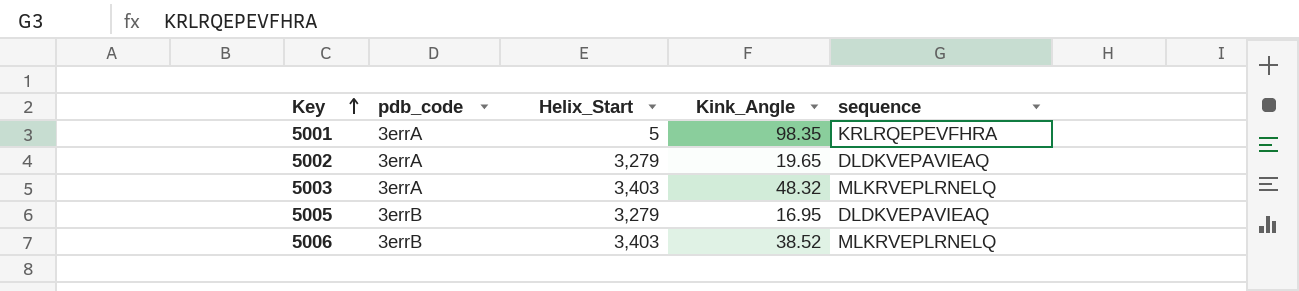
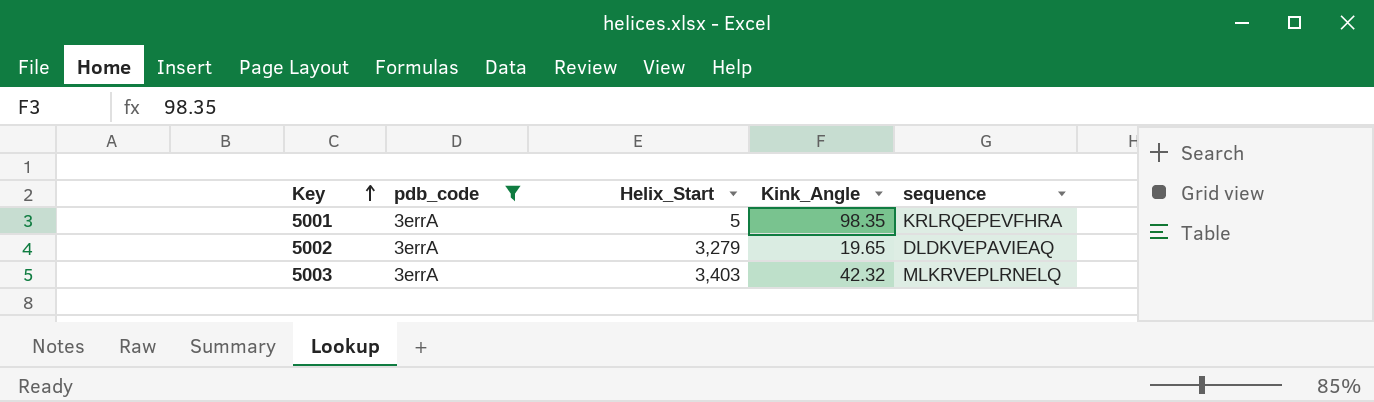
filter: none -> pdb_code = 3errA
5003 | Kink_Angle: 48.32 -> 42.32

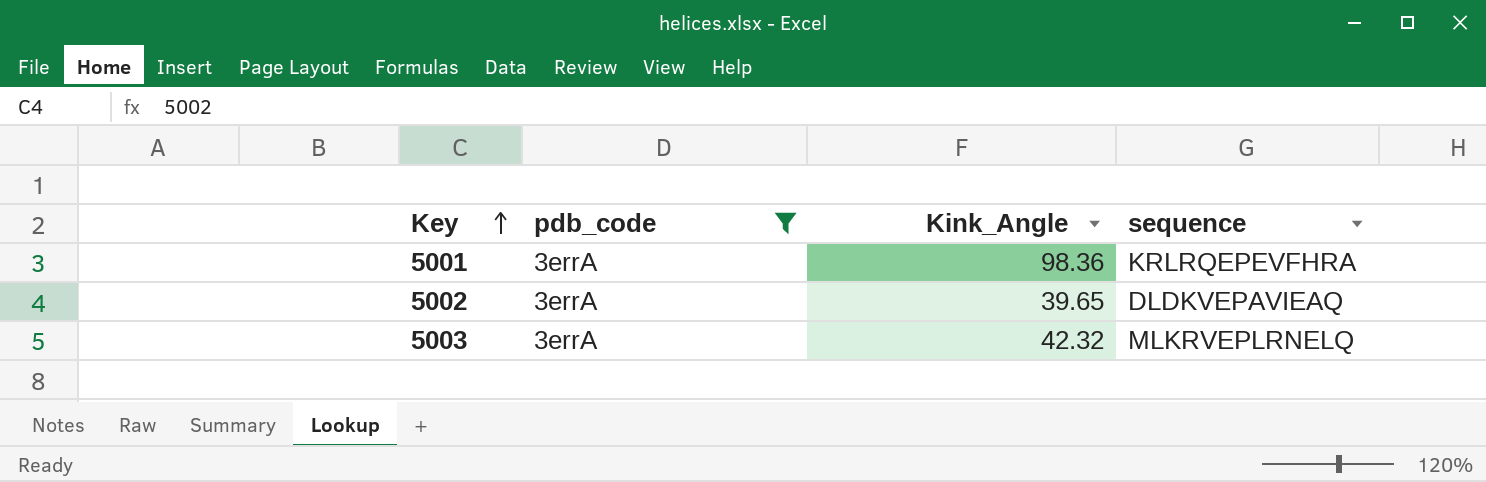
column Helix_Start | position: 3 -> none
5001 | Kink_Angle: 98.35 -> 98.36
5002 | Kink_Angle: 19.65 -> 39.65

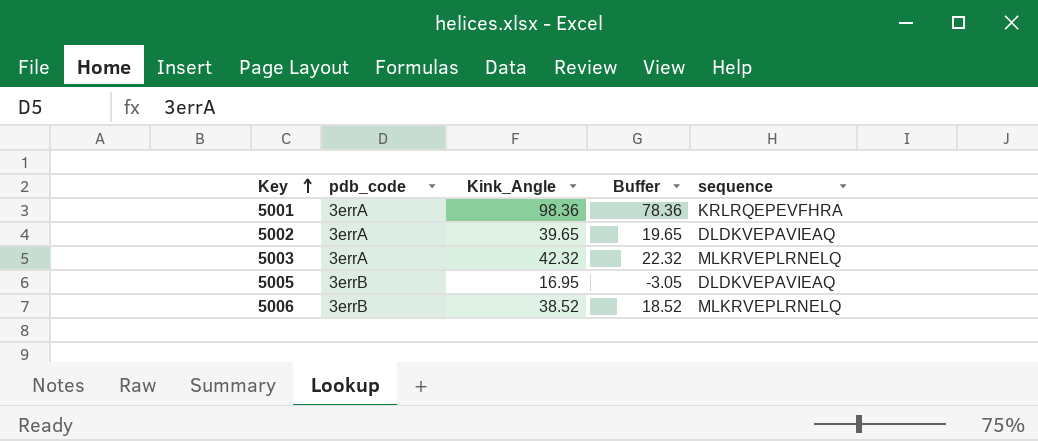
filter: pdb_code = 3errA -> none
column Buffer | formula: none -> [Kink_Angle] - 20

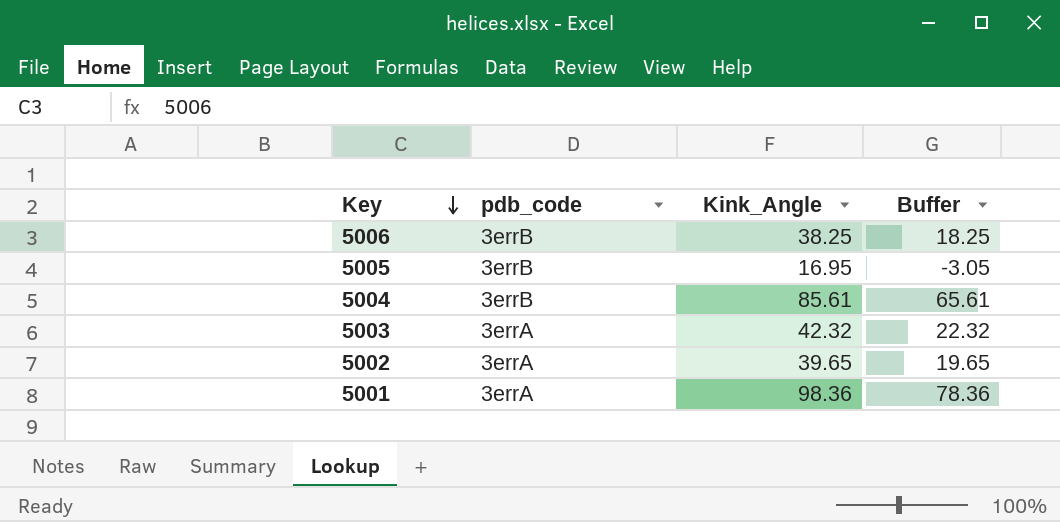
row order: Key ascending -> Key descending
column sequence | position: 5 -> none
5006 | Kink_Angle: 38.52 -> 38.25
5006 | Buffer: 18.52 -> 18.25
row 5004: none -> 3errB | 85.61 | 65.61

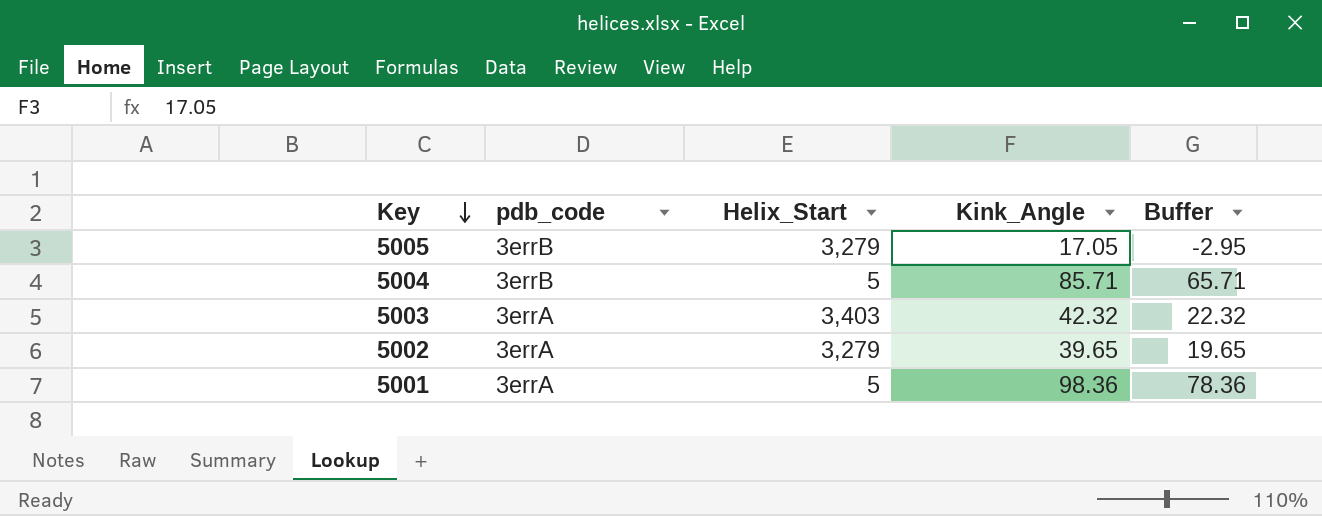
column Helix_Start | position: none -> 3
row 5006: 3errB | 38.25 | 18.25 -> none
5005 | Kink_Angle: 16.95 -> 17.05
5005 | Buffer: -3.05 -> -2.95
5004 | Kink_Angle: 85.61 -> 85.71
5004 | Buffer: 65.61 -> 65.71

